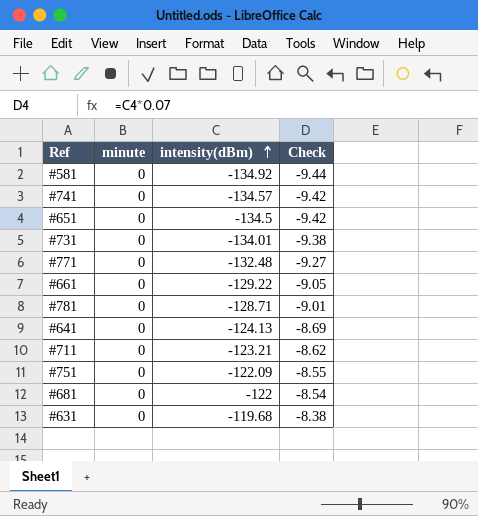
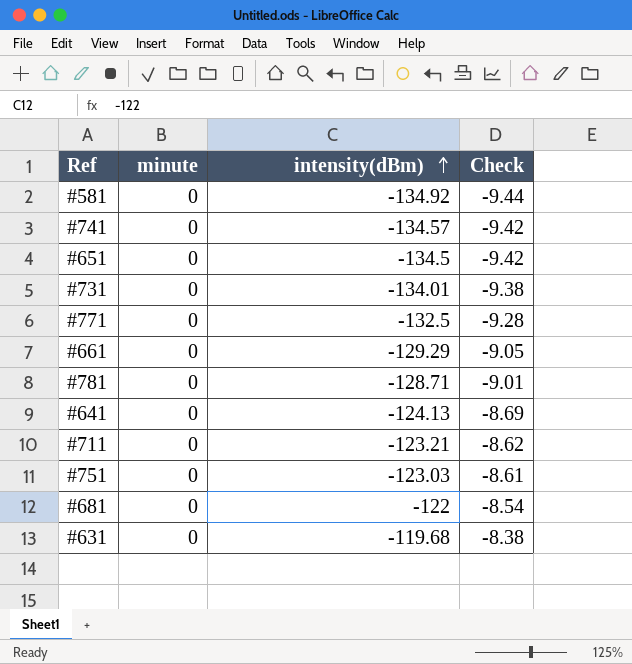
#771 | intensity(dBm): -132.48 -> -132.5
#771 | Check: -9.27 -> -9.28
#661 | intensity(dBm): -129.22 -> -129.29
#751 | intensity(dBm): -122.09 -> -123.03
#751 | Check: -8.55 -> -8.61

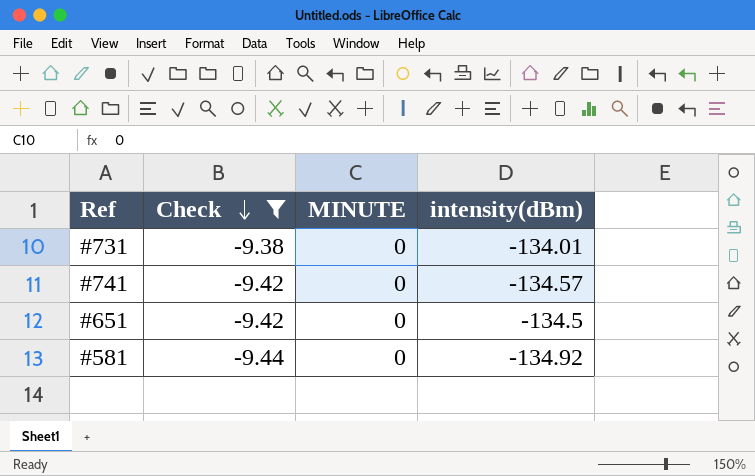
filter: none -> Check <= -9.38
row order: intensity(dBm) ascending -> Check descending
column Check | position: 4 -> 2
column name: minute -> MINUTE

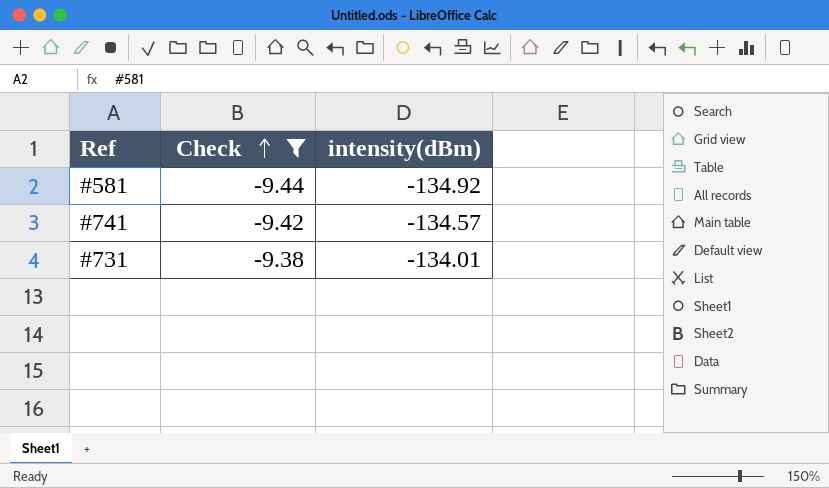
row order: Check descending -> Check ascending
column MINUTE | position: 3 -> none
row #651: -9.42 | 0 | -134.5 -> none

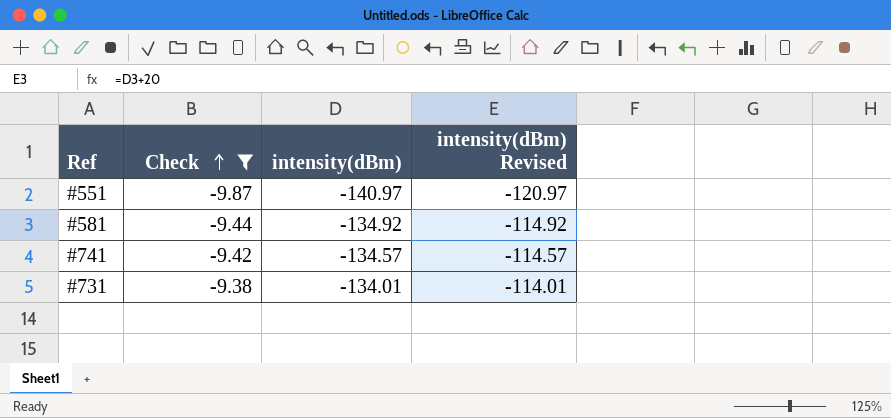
column intensity(dBm) Revised | formula: none -> [intensity(dBm)] + 20
row #551: none -> -9.87 | -140.97 | -120.97

